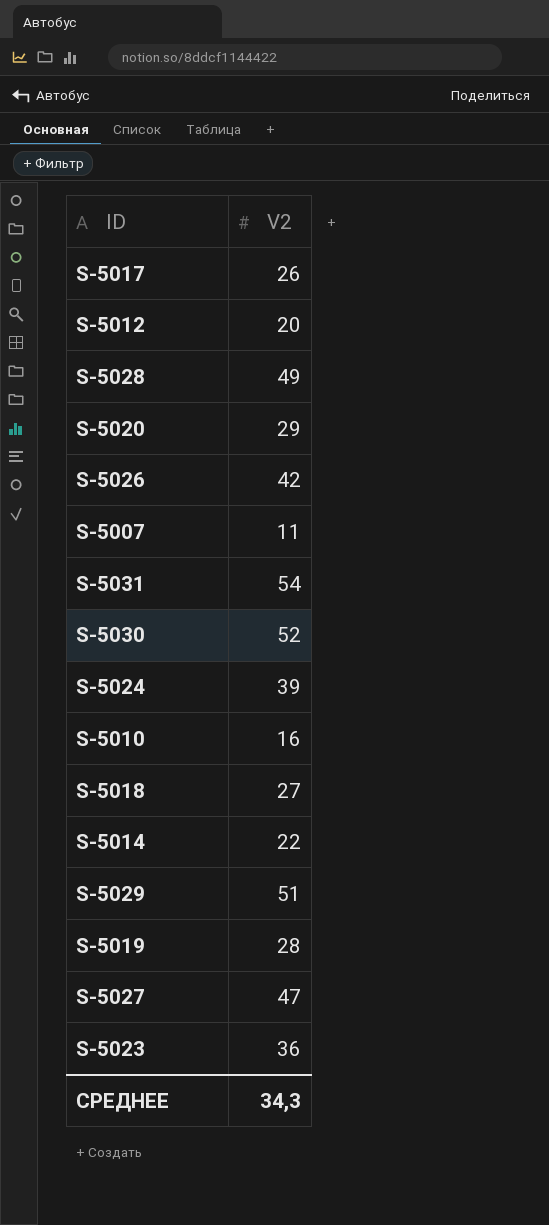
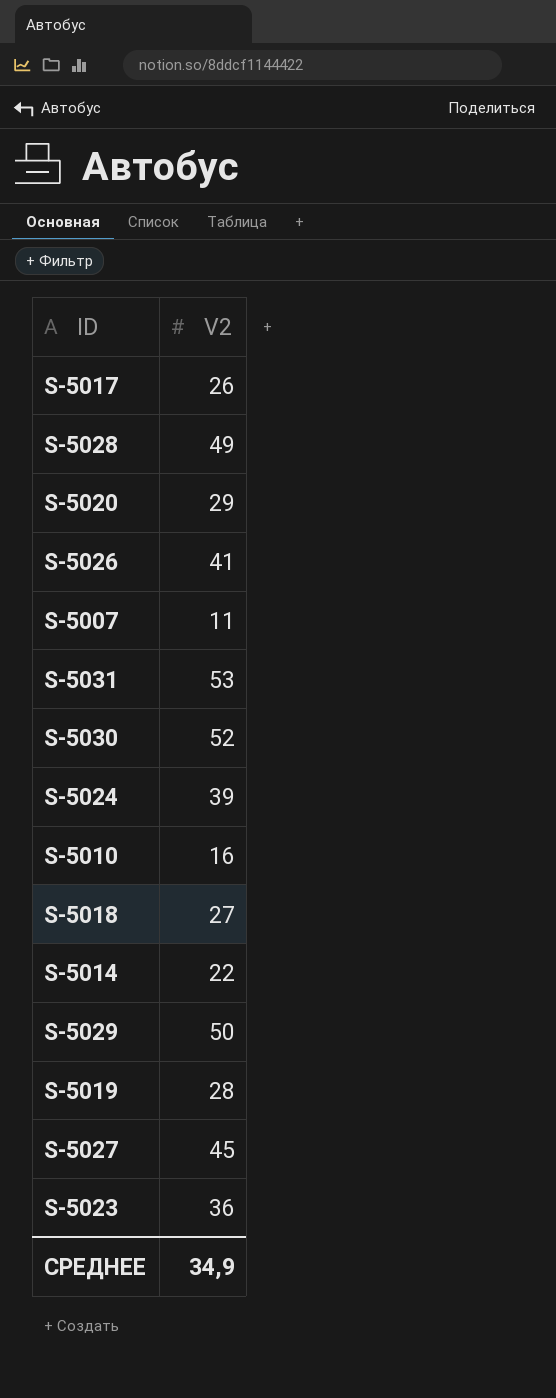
row S-5012: 20 -> none
S-5026 | V2: 42 -> 41
S-5031 | V2: 54 -> 53
S-5029 | V2: 51 -> 50
S-5027 | V2: 47 -> 45
СРЕДНЕЕ | V2: 34,3 -> 34,9

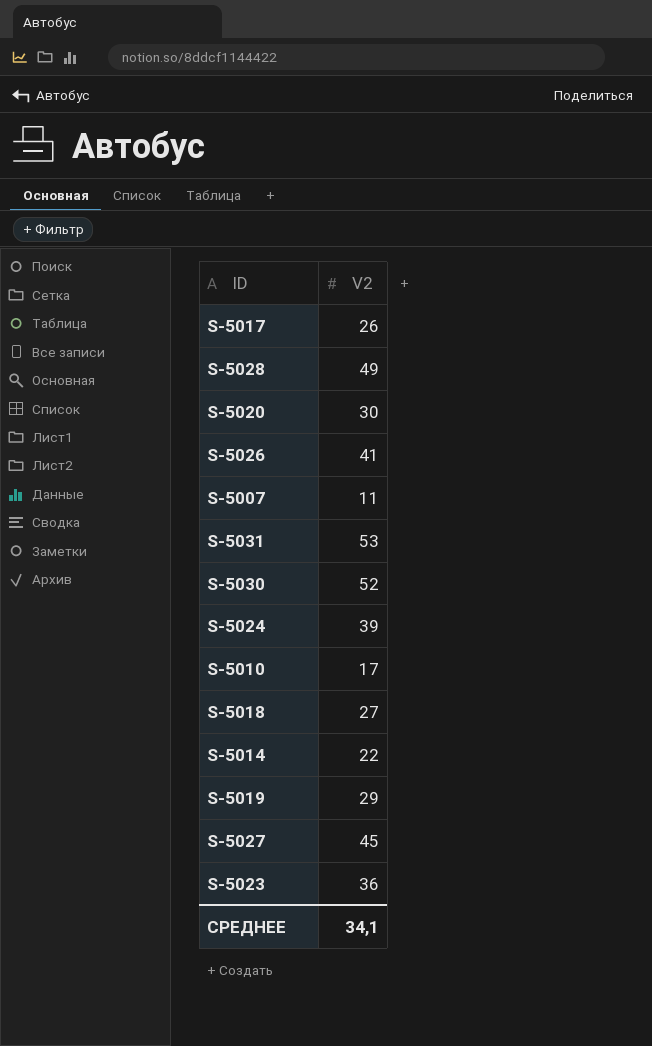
row S-5029: 50 -> none
S-5020 | V2: 29 -> 30
S-5010 | V2: 16 -> 17
S-5019 | V2: 28 -> 29
СРЕДНЕЕ | V2: 34,9 -> 34,1

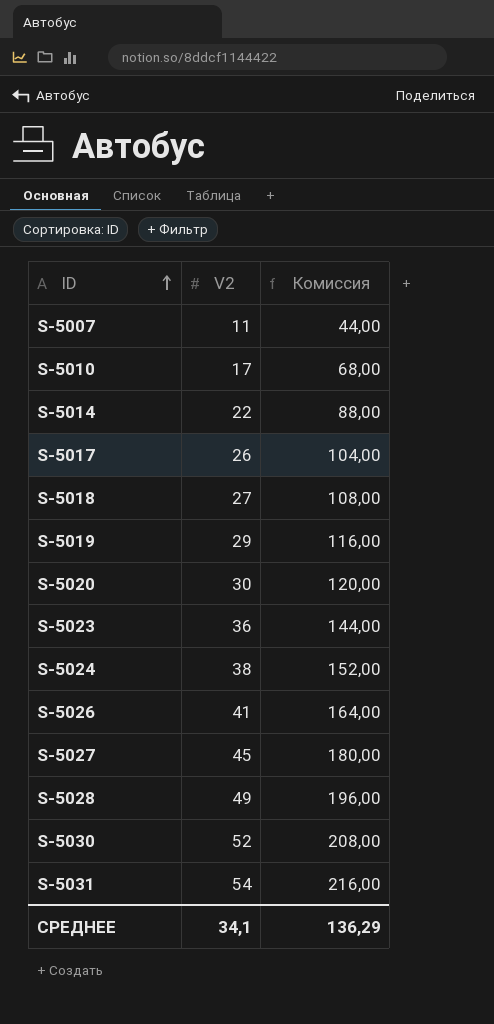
row order: none -> ID ascending
column Комиссия | formula: none -> [V2] * 4
S-5024 | V2: 39 -> 38
S-5031 | V2: 53 -> 54

